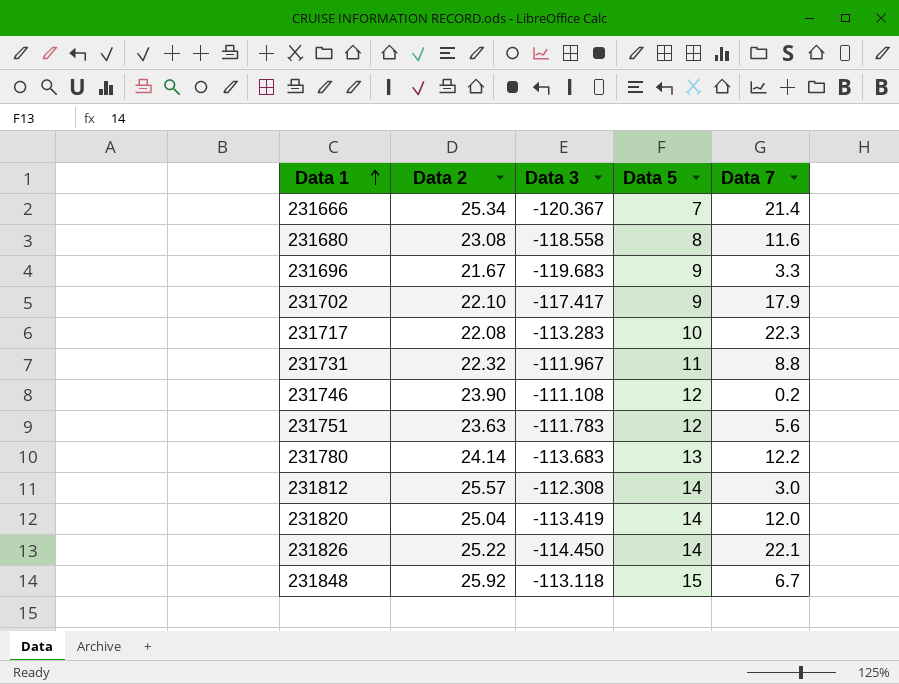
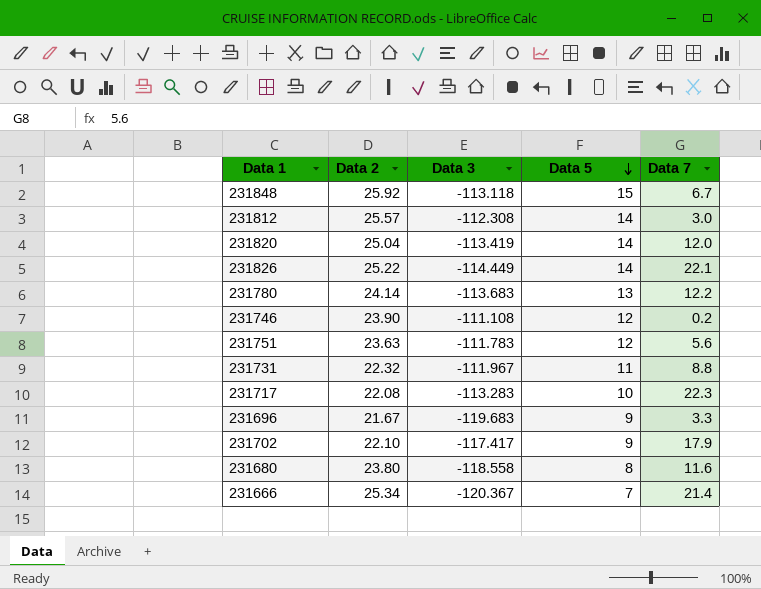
row order: Data 1 ascending -> Data 5 descending
231826 | Data 3: -114.450 -> -114.449
231680 | Data 2: 23.08 -> 23.80

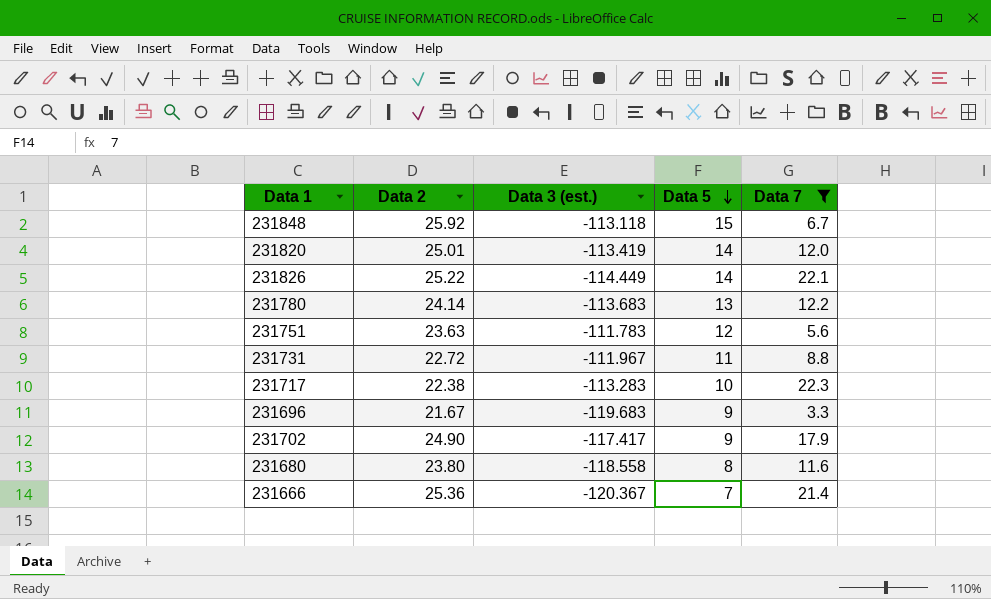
filter: none -> Data 7 >= 3.3
column name: Data 3 -> Data 3 (est.)
231820 | Data 2: 25.04 -> 25.01
231731 | Data 2: 22.32 -> 22.72
231717 | Data 2: 22.08 -> 22.38
231702 | Data 2: 22.10 -> 24.90
231666 | Data 2: 25.34 -> 25.36

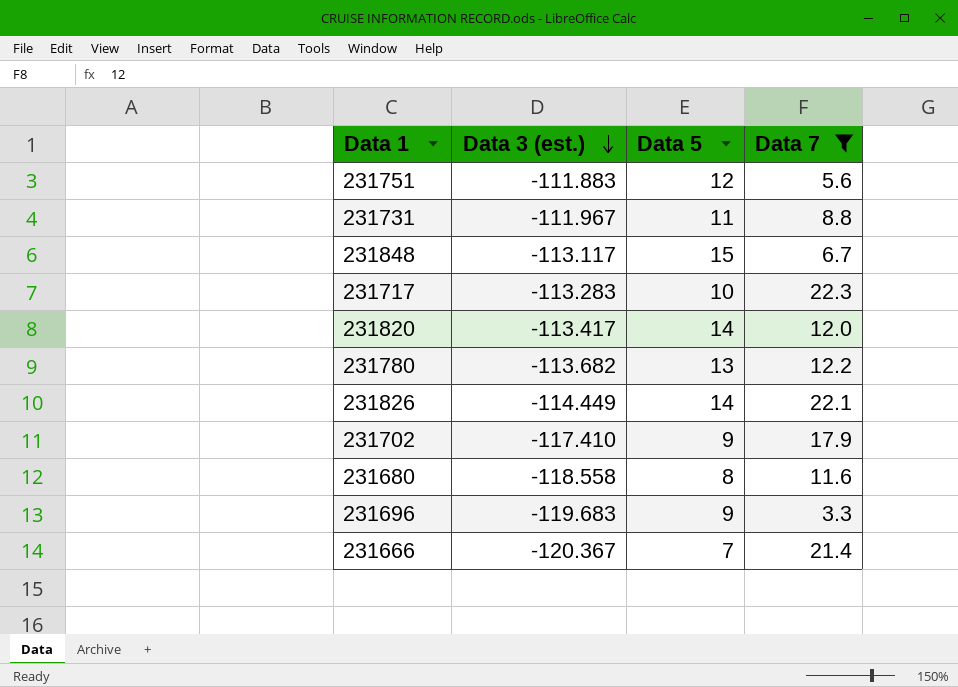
row order: Data 5 descending -> Data 3 (est.) descending
column Data 2 | position: 2 -> none
231751 | Data 3 (est.): -111.783 -> -111.883
231848 | Data 3 (est.): -113.118 -> -113.117
231820 | Data 3 (est.): -113.419 -> -113.417
231780 | Data 3 (est.): -113.683 -> -113.682
231702 | Data 3 (est.): -117.417 -> -117.410

